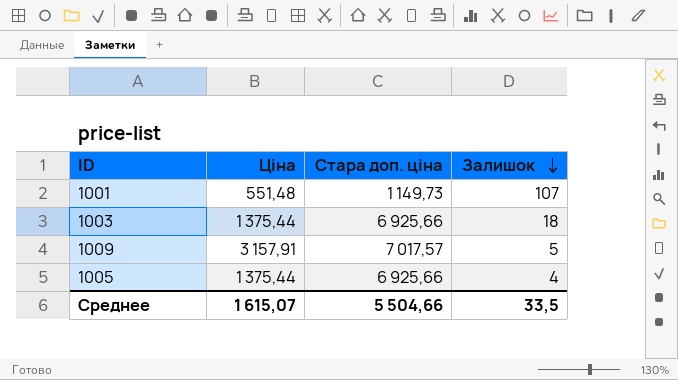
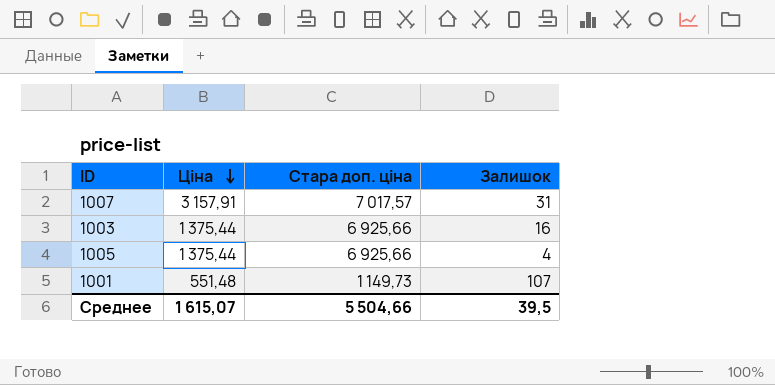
row order: Залишок descending -> Ціна descending
row 1009: 3 157,91 | 7 017,57 | 5 -> none
row 1007: none -> 3 157,91 | 7 017,57 | 31
1003 | Залишок: 18 -> 16
Среднее | Залишок: 33,5 -> 39,5

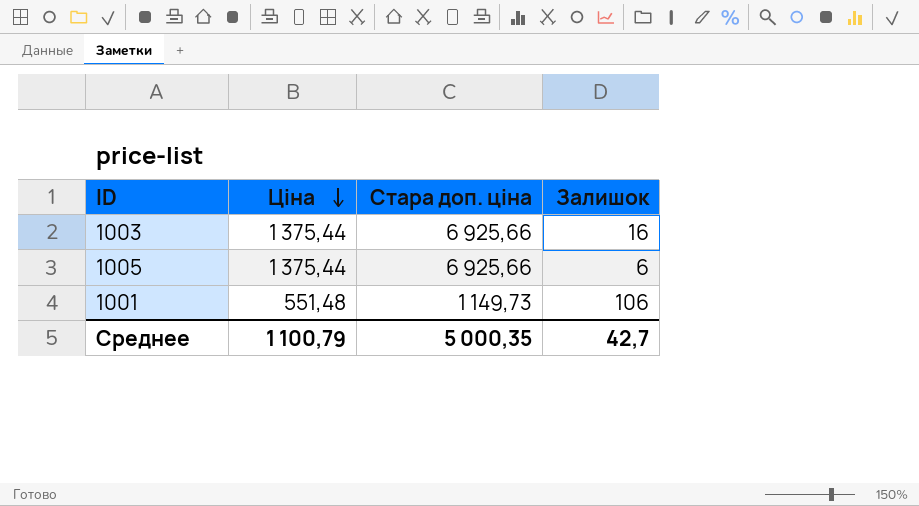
row 1007: 3 157,91 | 7 017,57 | 31 -> none
1005 | Залишок: 4 -> 6
1001 | Залишок: 107 -> 106
Среднее | Ціна: 1 615,07 -> 1 100,79
Среднее | Стара доп. ціна: 5 504,66 -> 5 000,35
Среднее | Залишок: 39,5 -> 42,7

